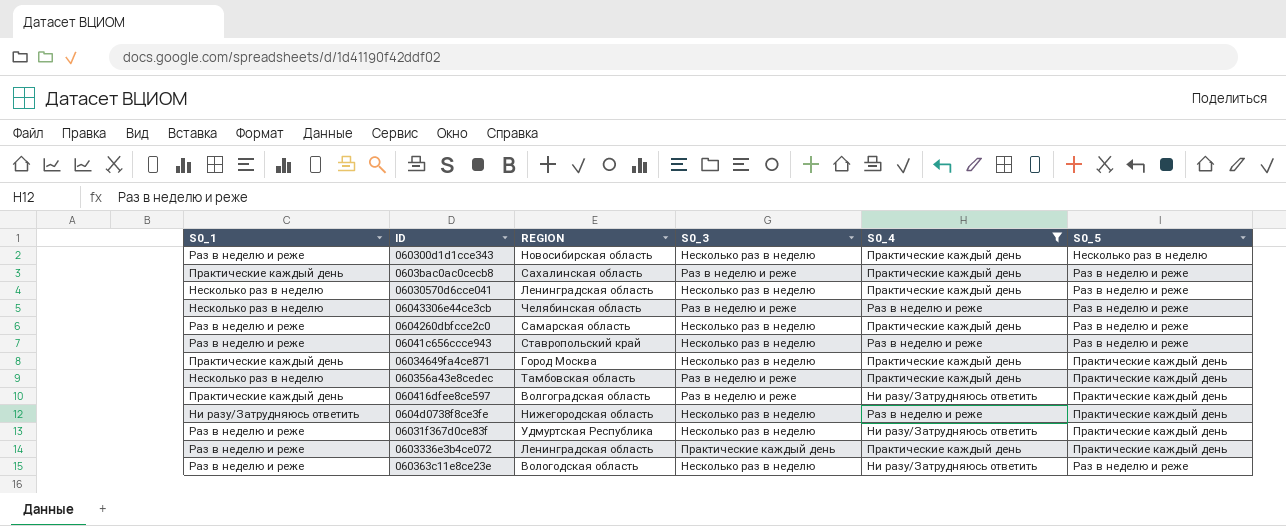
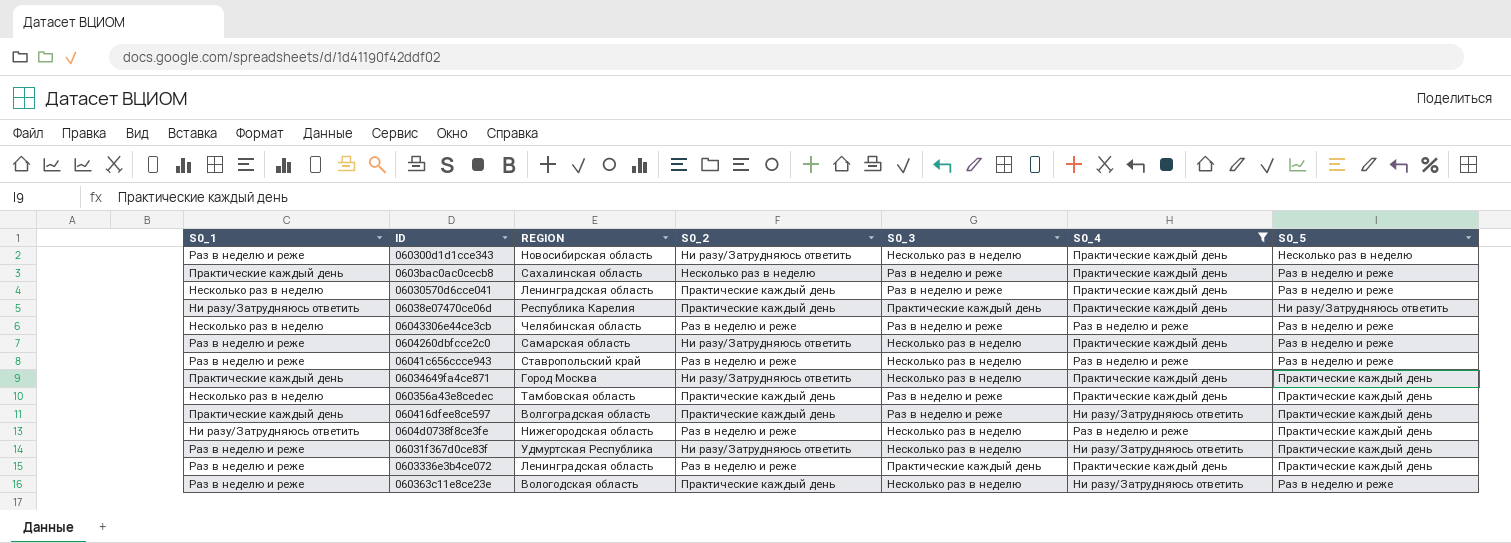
column S0_2 | position: none -> 4
06030570d6cce041 | S0_3: Несколько раз в неделю -> Раз в неделю и реже
row 06038e07470ce06d: none -> Ни разу/Затрудняюсь ответить | Республика Карелия | Практические каждый день | Практические каждый день | Практические каждый день | Ни разу/Затрудняюсь ответить

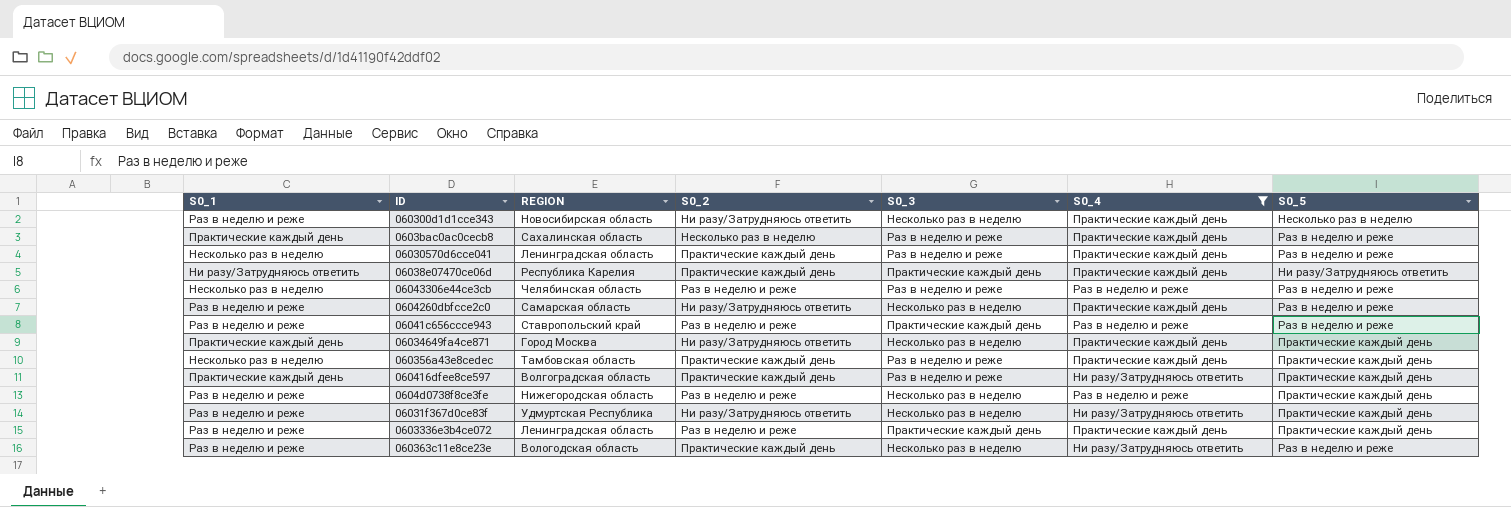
06041c656ccce943 | S0_3: Несколько раз в неделю -> Практические каждый день
0604d0738f8ce3fe | S0_1: Ни разу/Затрудняюсь ответить -> Раз в неделю и реже

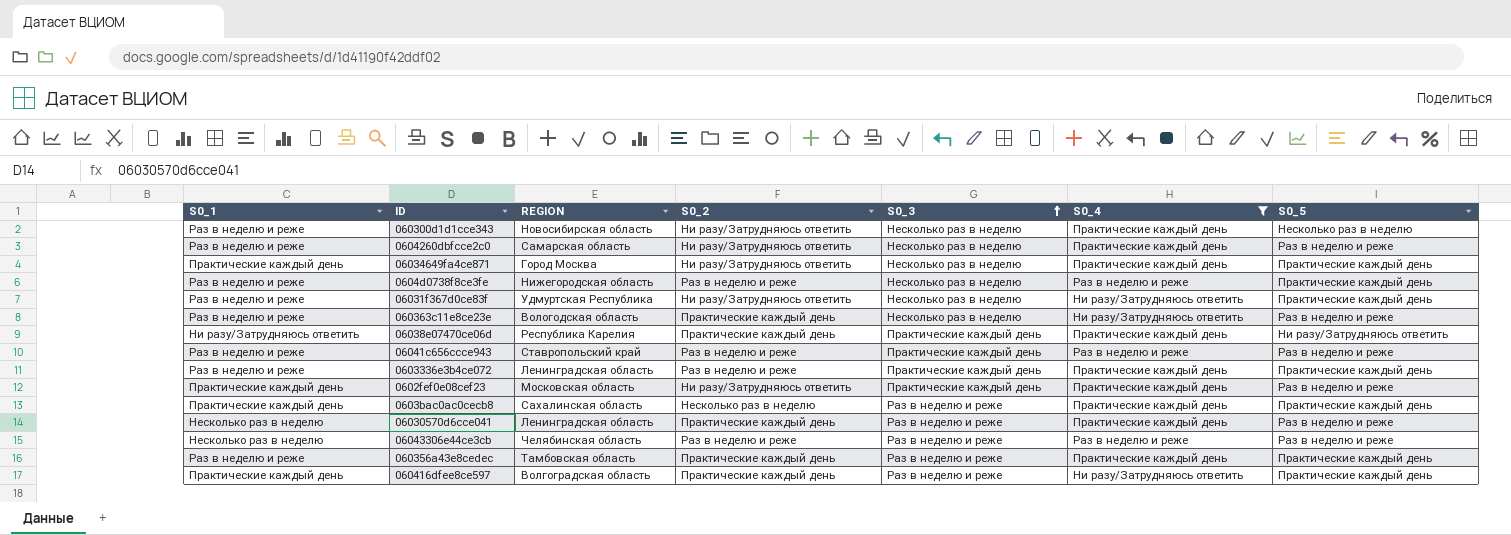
row order: none -> S0_3 ascending
row 0602fef0e08cef23: none -> Практические каждый день | Московская область | Ни разу/Затрудняюсь ответить | Практические каждый день | Практические каждый день | Раз в неделю и реже
0603bac0ac0cecb8 | S0_5: Раз в неделю и реже -> Практические каждый день
060356a43e8cedec | S0_1: Несколько раз в неделю -> Раз в неделю и реже

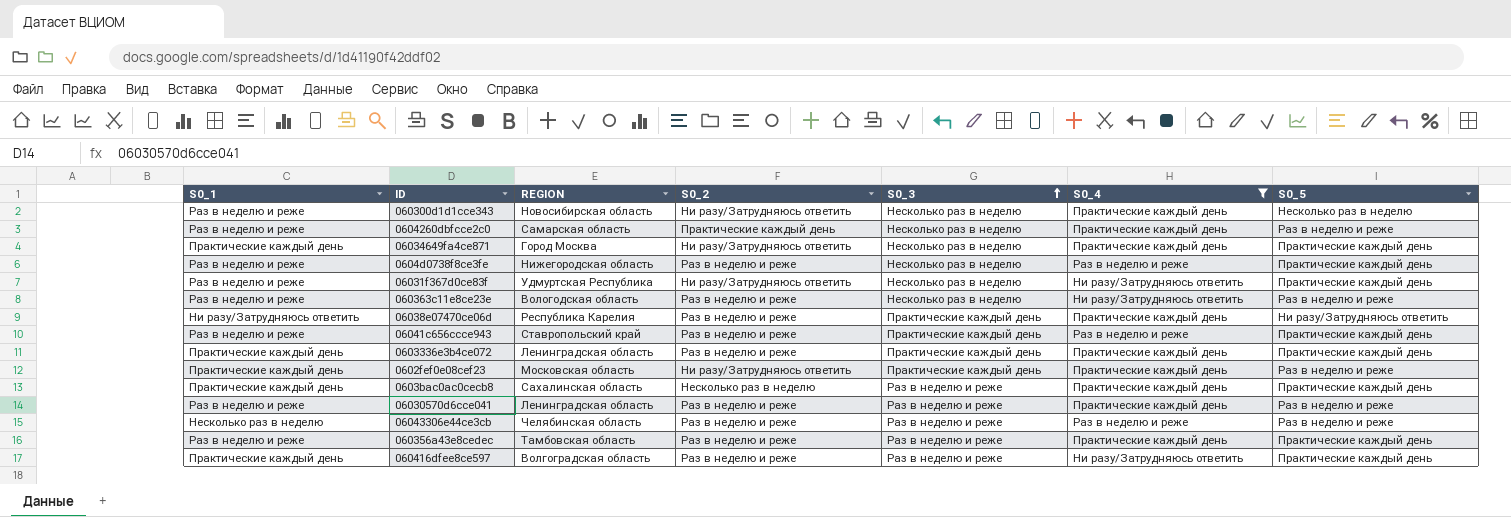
0604260dbfcce2c0 | S0_2: Ни разу/Затрудняюсь ответить -> Практические каждый день
060363c11e8ce23e | S0_2: Практические каждый день -> Раз в неделю и реже
06038e07470ce06d | S0_2: Практические каждый день -> Раз в неделю и реже
06041c656ccce943 | S0_5: Раз в неделю и реже -> Практические каждый день
0603336e3b4ce072 | S0_1: Раз в неделю и реже -> Практические каждый день
06030570d6cce041 | S0_1: Несколько раз в неделю -> Раз в неделю и реже
06030570d6cce041 | S0_2: Практические каждый день -> Раз в неделю и реже
060356a43e8cedec | S0_2: Практические каждый день -> Раз в неделю и реже
060416dfee8ce597 | S0_2: Практические каждый день -> Раз в неделю и реже

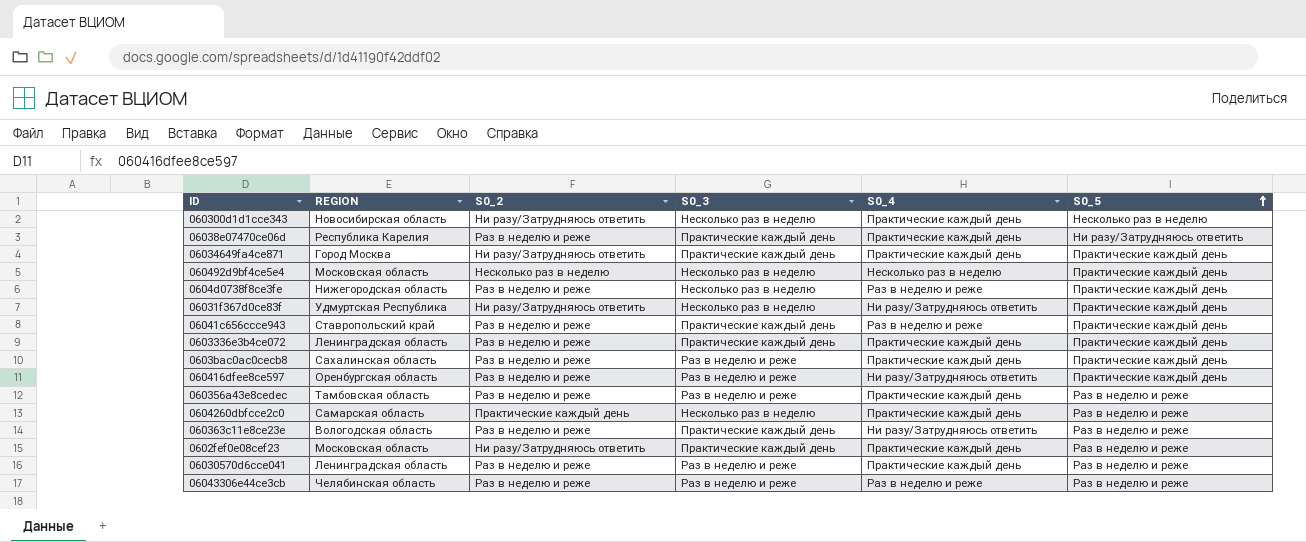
filter: S0_4 != Несколько раз в неделю -> none
row order: S0_3 ascending -> S0_5 ascending
column S0_1 | position: 1 -> none
06034649fa4ce871 | S0_3: Несколько раз в неделю -> Практические каждый день
0603bac0ac0cecb8 | S0_2: Несколько раз в неделю -> Раз в неделю и реже
060416dfee8ce597 | REGION: Волгоградская область -> Оренбургская область
060356a43e8cedec | S0_5: Практические каждый день -> Раз в неделю и реже
060363c11e8ce23e | S0_3: Несколько раз в неделю -> Практические каждый день

